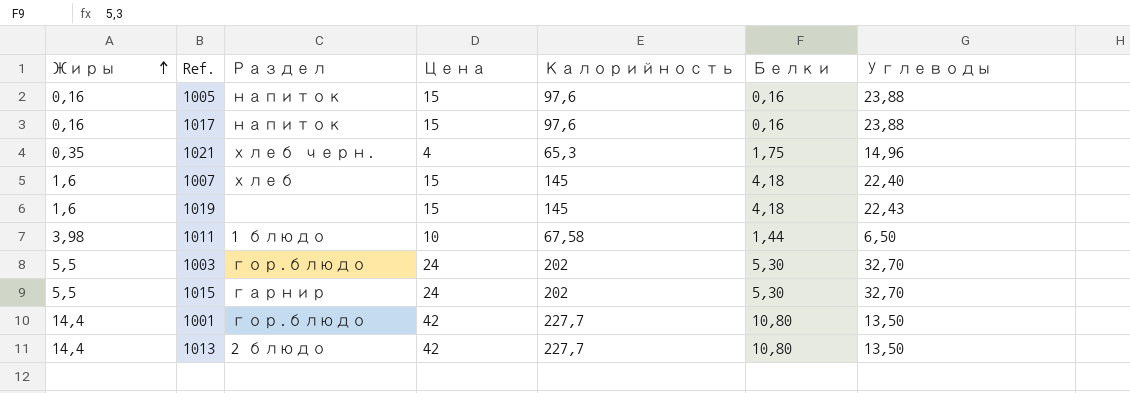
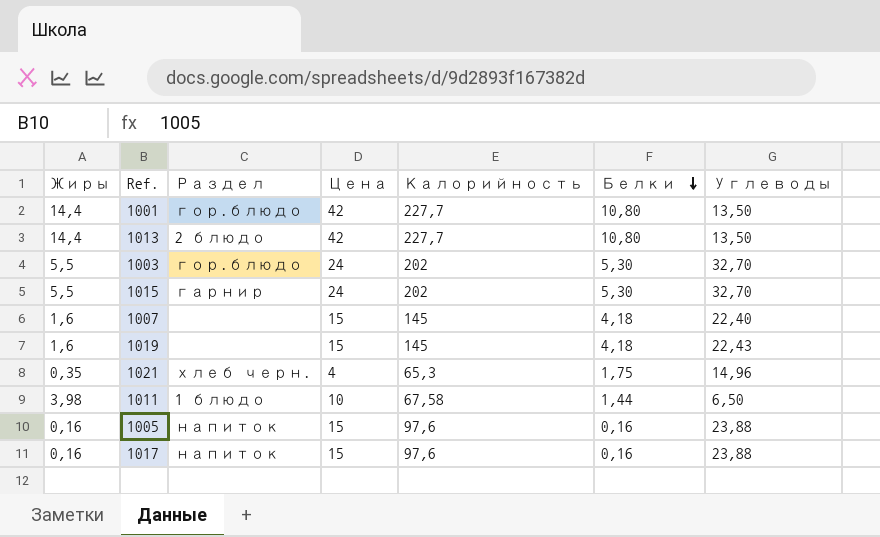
row order: Жиры ascending -> Белки descending
1007 | Раздел: хлеб -> none

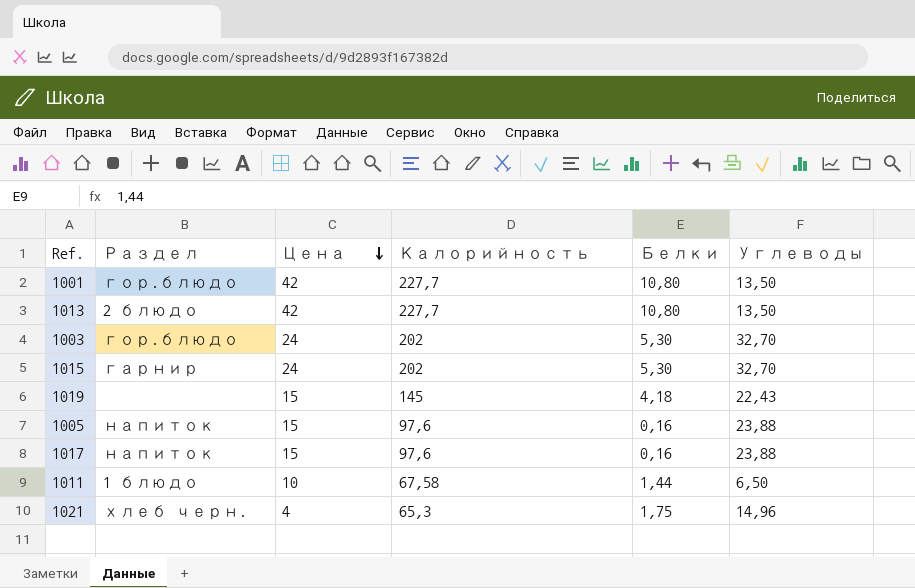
row order: Белки descending -> Цена descending
column Жиры | position: 1 -> none
row 1007: 1,6 | none | 15 | 145 | 4,18 | 22,40 -> none

